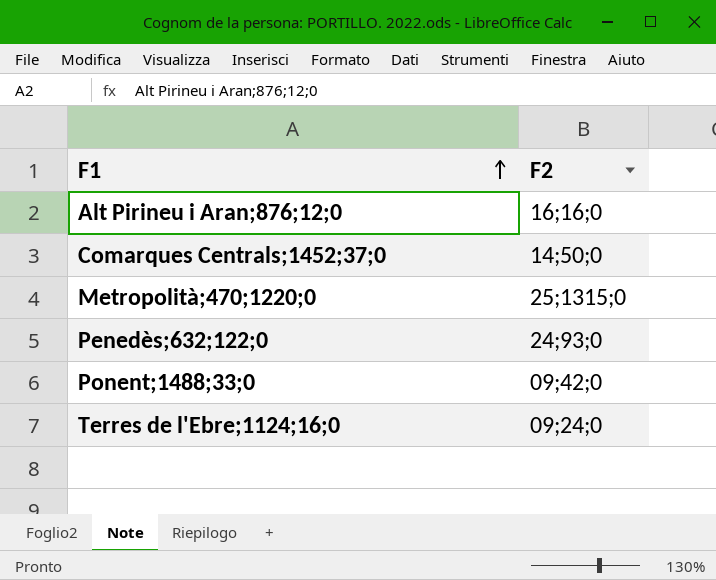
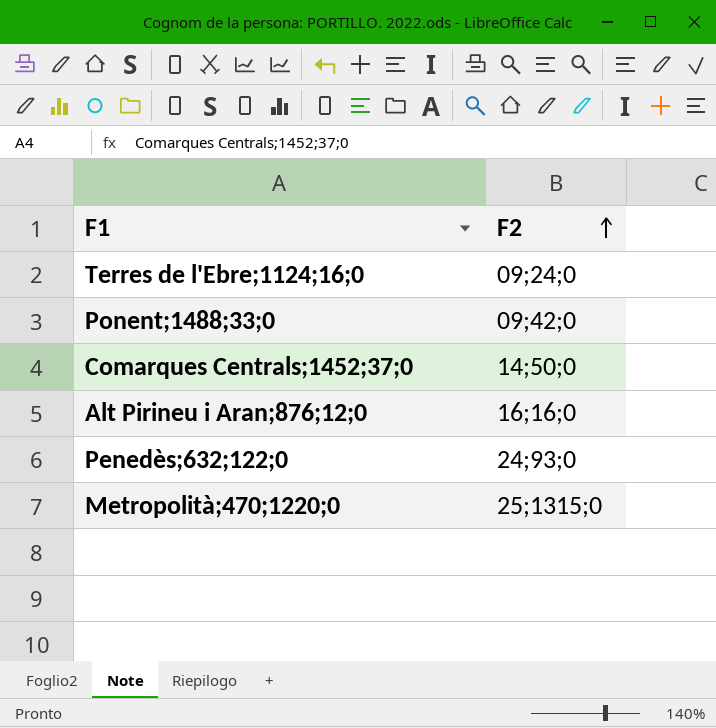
row order: F1 ascending -> F2 ascending

